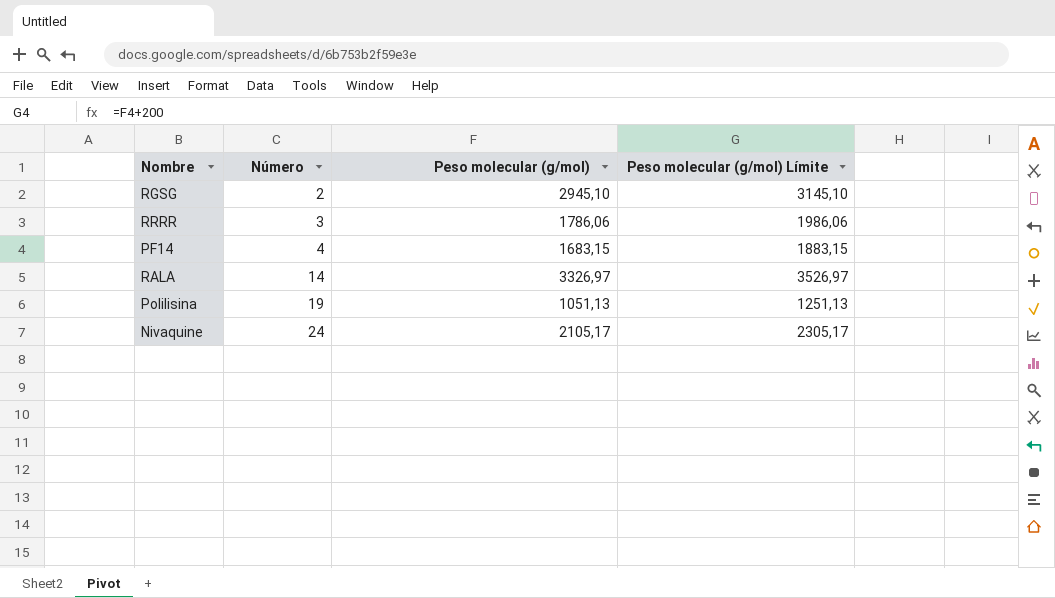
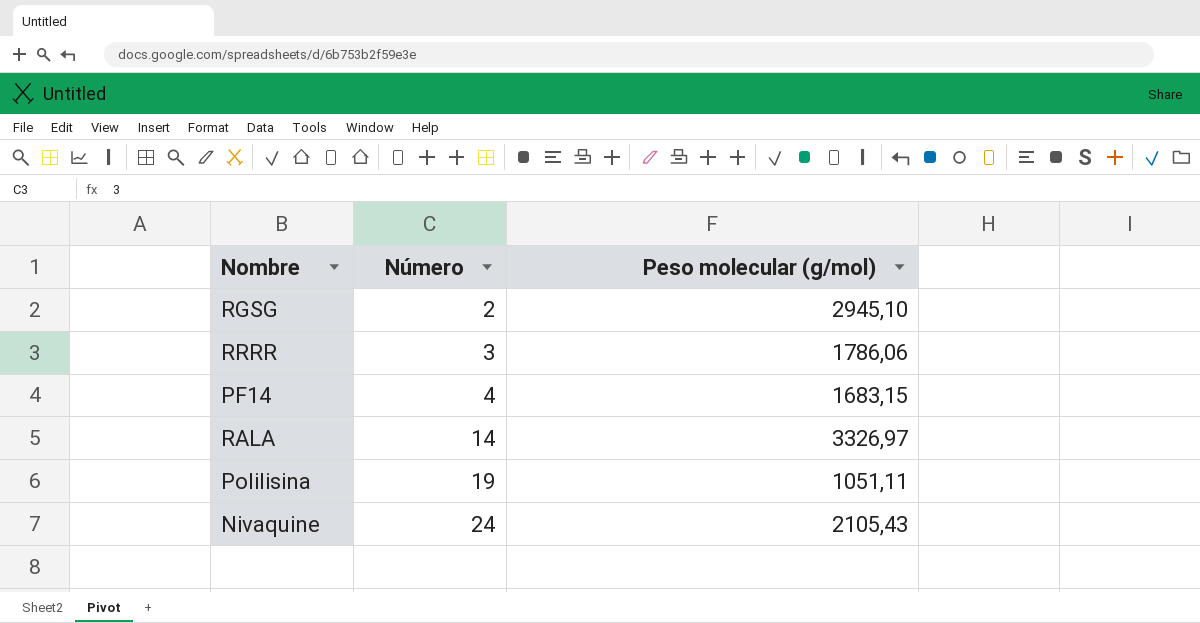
column Peso molecular (g/mol) Límite | formula: [Peso molecular (g/mol)] + 200 -> none
Polilisina | Peso molecular (g/mol): 1051,13 -> 1051,11
Nivaquine | Peso molecular (g/mol): 2105,17 -> 2105,43

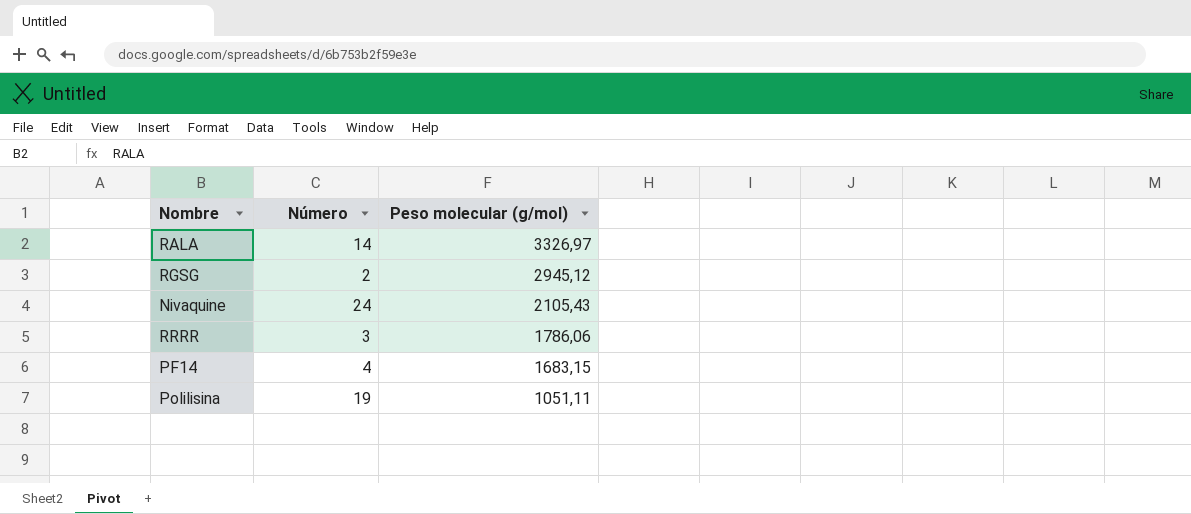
row order: Número ascending -> Peso molecular (g/mol) descending
RGSG | Peso molecular (g/mol): 2945,10 -> 2945,12

